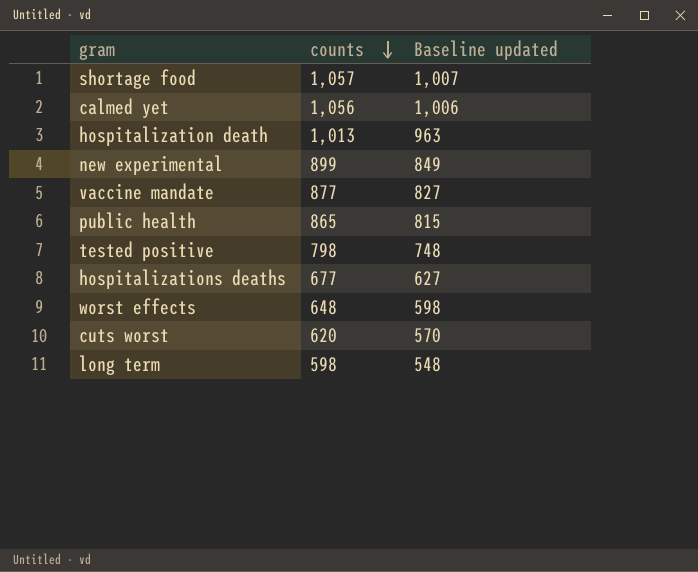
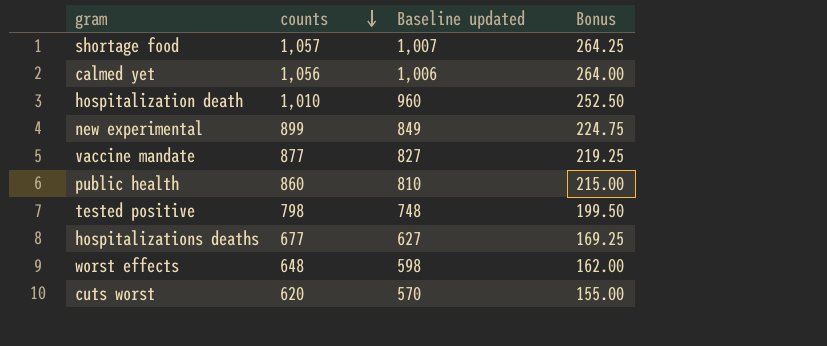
column Bonus | formula: none -> [counts] * 0.25
row long term: 598 | 548 -> none
hospitalization death | counts: 1,013 -> 1,010
hospitalization death | Baseline updated: 963 -> 960
public health | counts: 865 -> 860
public health | Baseline updated: 815 -> 810

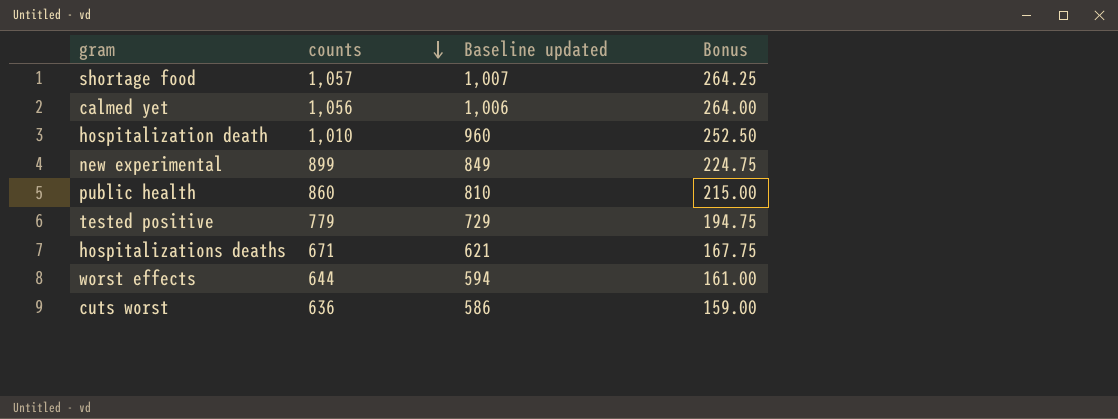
row vaccine mandate: 877 | 827 | 219.25 -> none
tested positive | counts: 798 -> 779
tested positive | Baseline updated: 748 -> 729
tested positive | Bonus: 199.50 -> 194.75
hospitalizations deaths | counts: 677 -> 671
hospitalizations deaths | Baseline updated: 627 -> 621
hospitalizations deaths | Bonus: 169.25 -> 167.75
worst effects | counts: 648 -> 644
worst effects | Baseline updated: 598 -> 594
worst effects | Bonus: 162.00 -> 161.00
cuts worst | counts: 620 -> 636
cuts worst | Baseline updated: 570 -> 586
cuts worst | Bonus: 155.00 -> 159.00

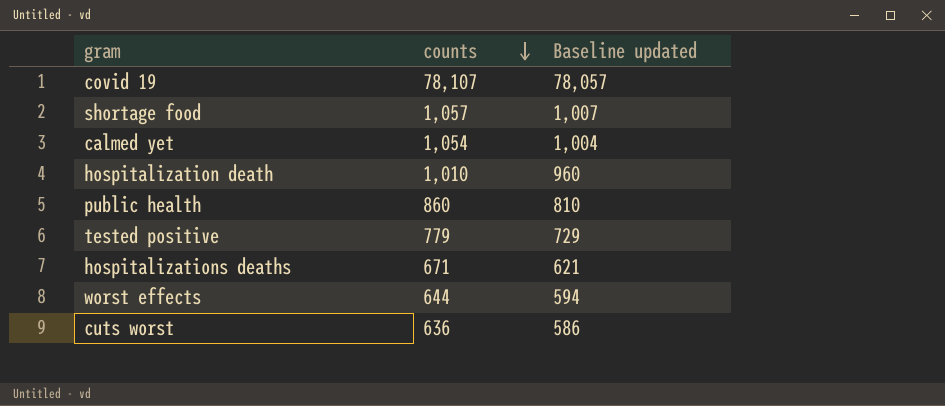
column Bonus | formula: [counts] * 0.25 -> none
row new experimental: 899 | 849 | 224.75 -> none
row covid 19: none -> 78,107 | 78,057
calmed yet | counts: 1,056 -> 1,054
calmed yet | Baseline updated: 1,006 -> 1,004

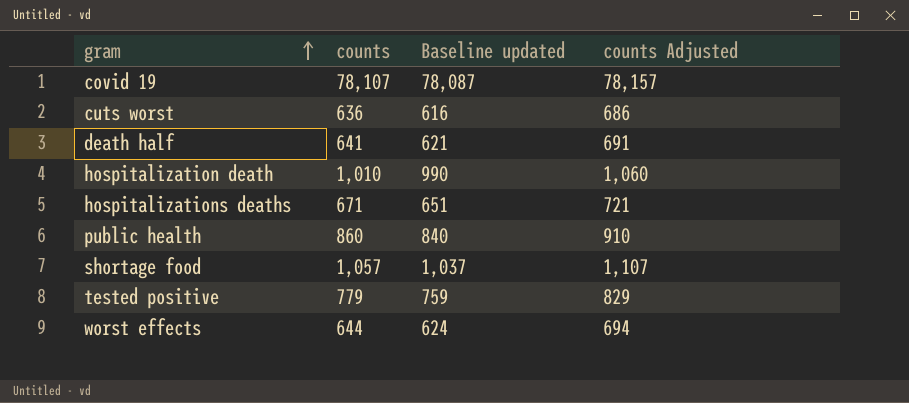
row order: counts descending -> gram ascending
column Baseline updated | formula: [counts] - 50 -> [counts] - 20
column counts Adjusted | formula: none -> [counts] + 50
row calmed yet: 1,054 | 1,004 -> none
row death half: none -> 641 | 621 | 691

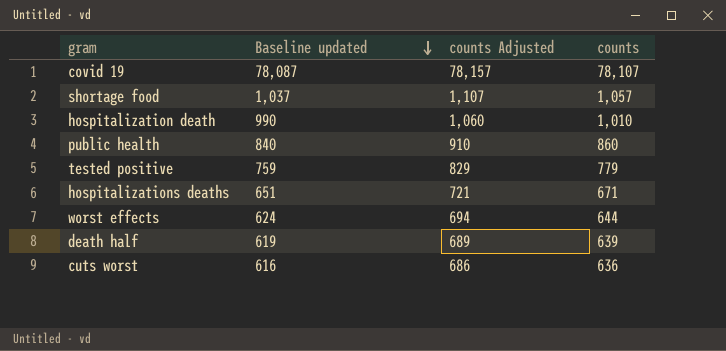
row order: gram ascending -> Baseline updated descending
column counts | position: 2 -> 4
death half | Baseline updated: 621 -> 619
death half | counts Adjusted: 691 -> 689
death half | counts: 641 -> 639

